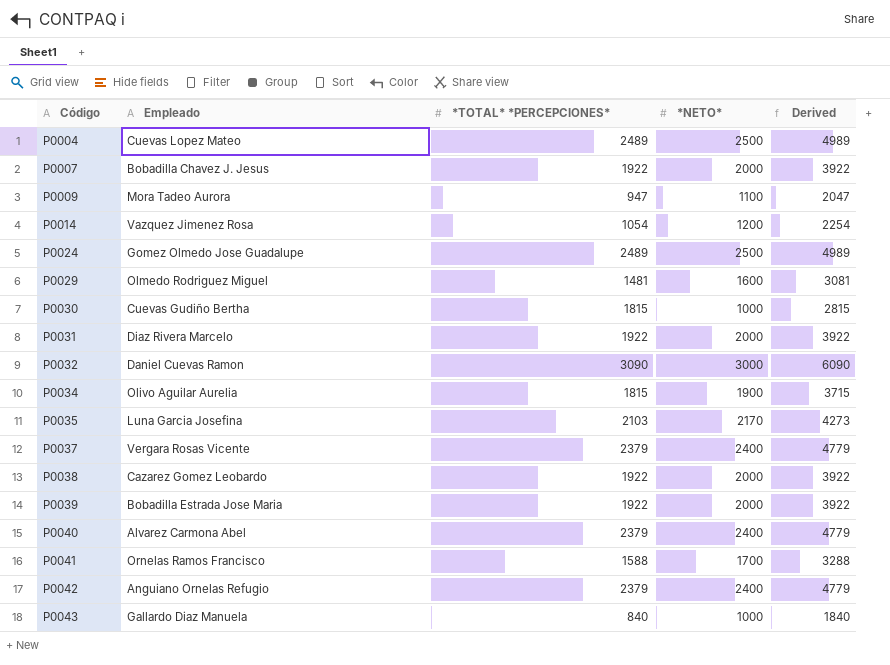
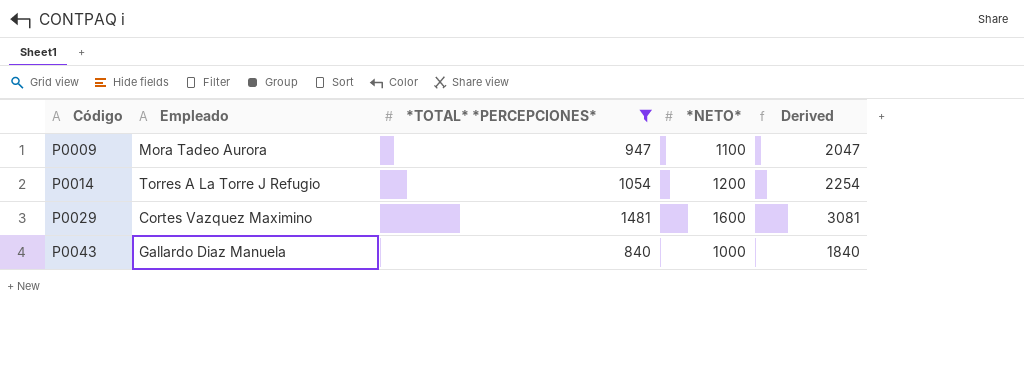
filter: none -> *TOTAL* *PERCEPCIONES* <= 1481
P0014 | Empleado: Vazquez Jimenez Rosa -> Torres A La Torre J Refugio
P0029 | Empleado: Olmedo Rodriguez Miguel -> Cortes Vazquez Maximino

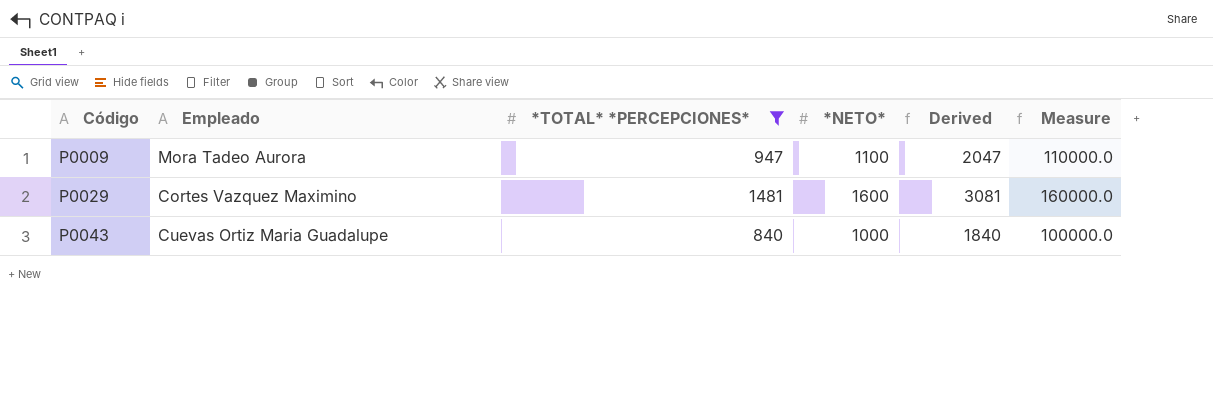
column Measure | formula: none -> [*NETO*] * 100
row P0014: Torres A La Torre J Refugio | 1054 | 1200 | 2254 -> none
P0043 | Empleado: Gallardo Diaz Manuela -> Cuevas Ortiz Maria Guadalupe

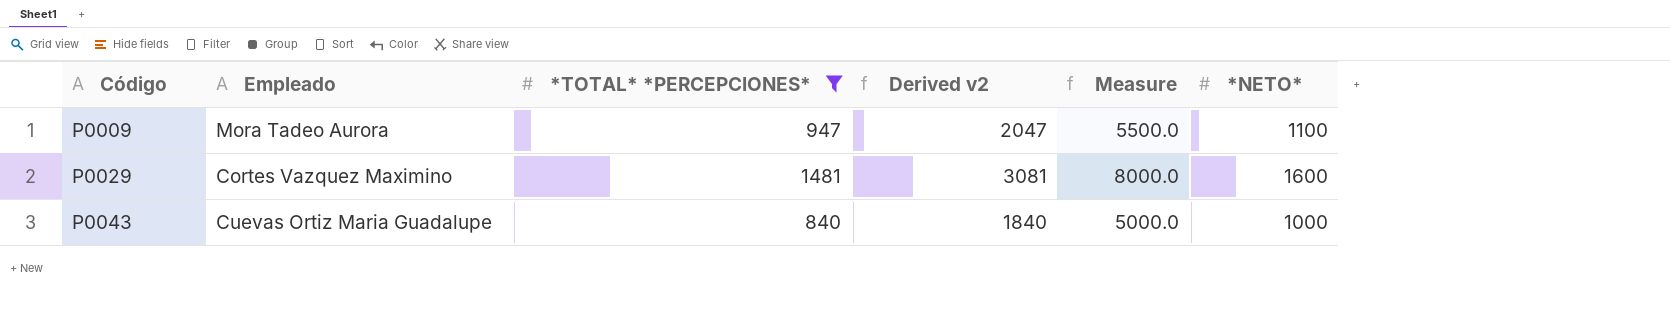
column name: Derived -> Derived v2
column Measure | formula: [*NETO*] * 100 -> [*NETO*] * 5
column *NETO* | position: 4 -> 6

